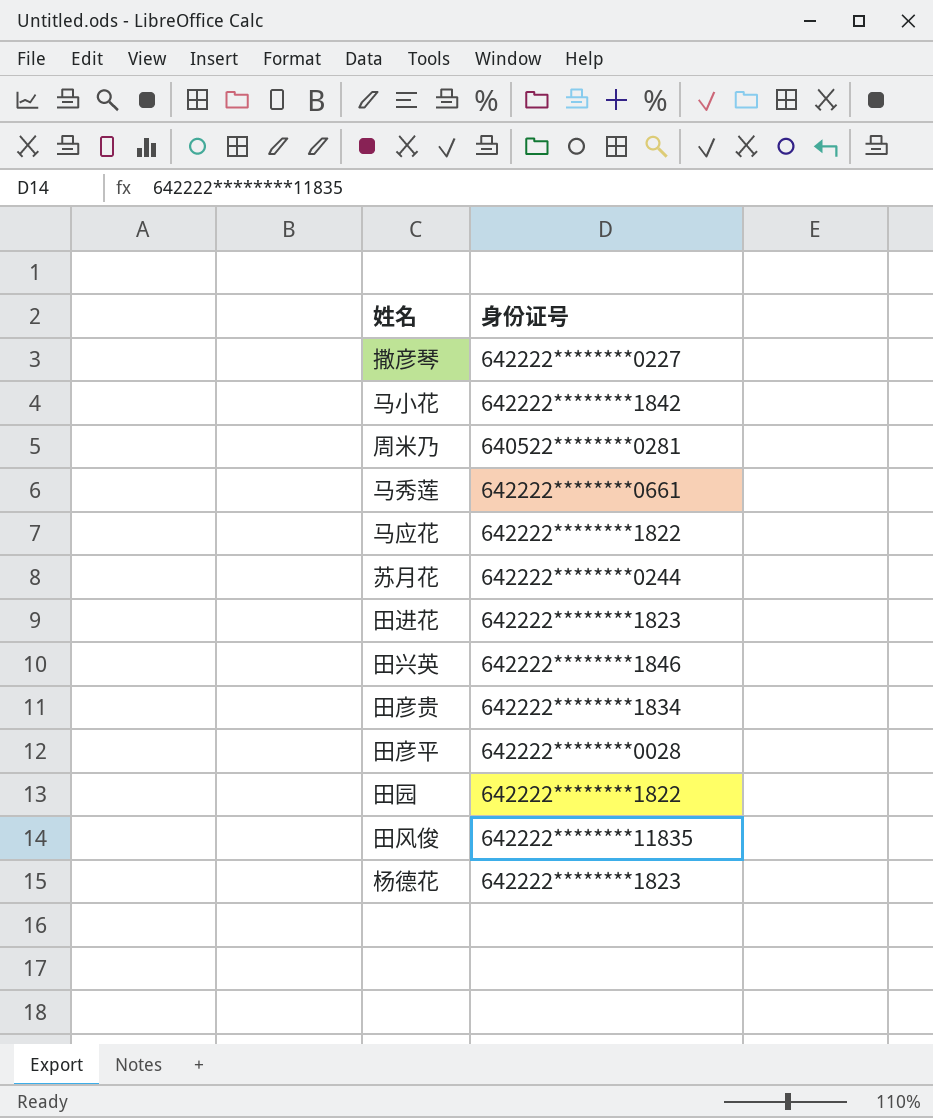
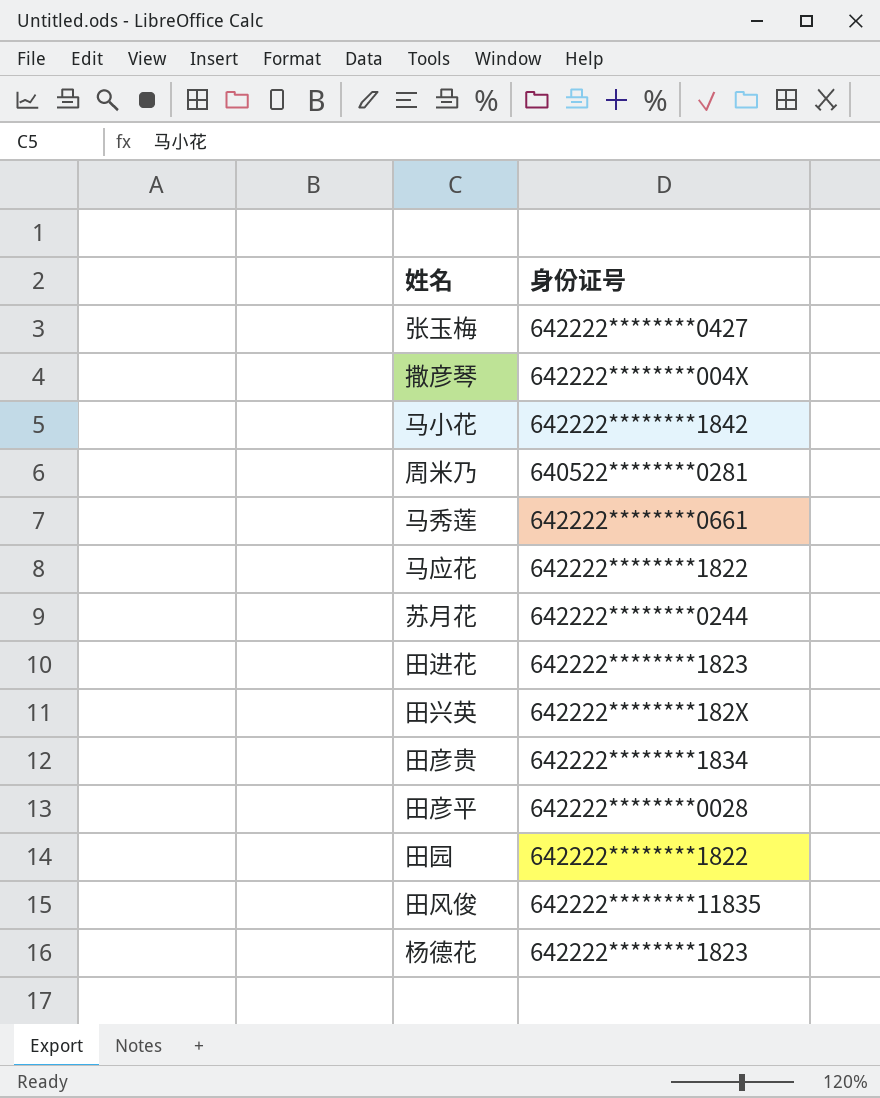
row 张玉梅: none -> 642222********0427
撒彦琴 | 身份证号: 642222********0227 -> 642222********004X
田兴英 | 身份证号: 642222********1846 -> 642222********182X

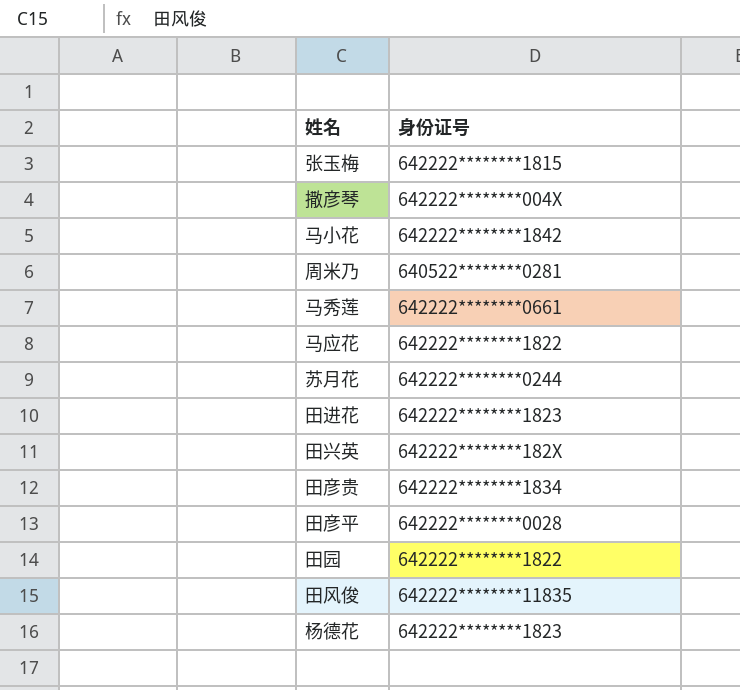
张玉梅 | 身份证号: 642222********0427 -> 642222********1815

